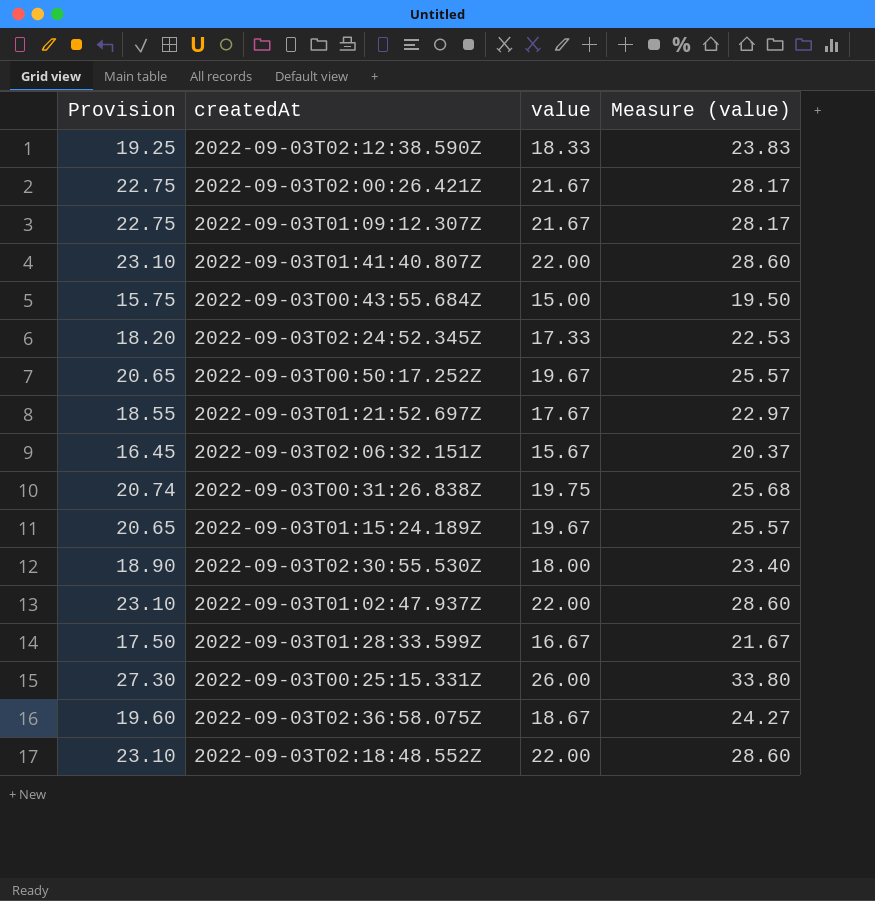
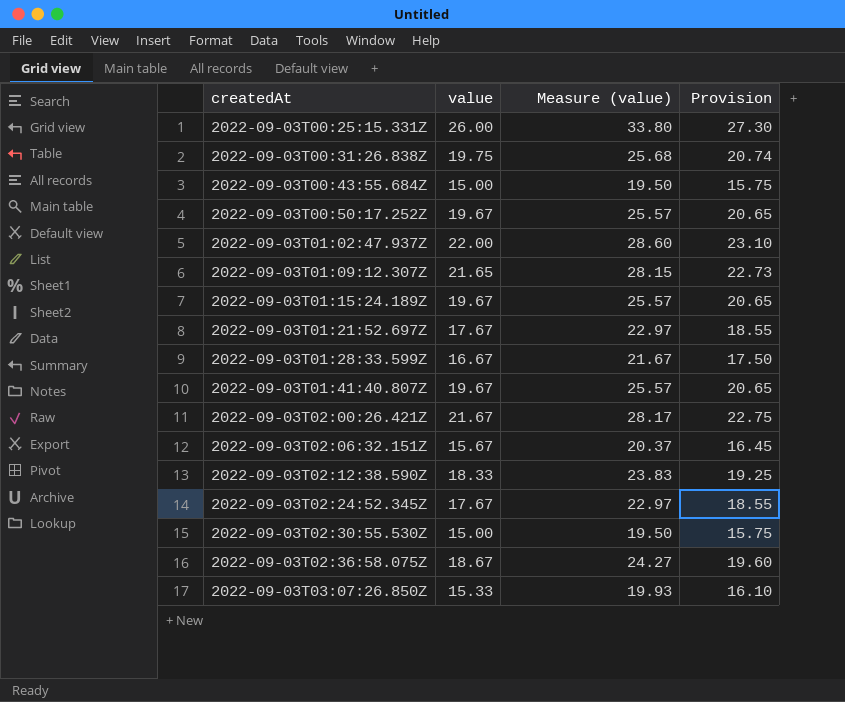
row order: none -> createdAt ascending
column Provision | position: 1 -> 4
row 2022-09-03T02:18:48.552Z: 23.10 | 22.00 | 28.60 -> none
2022-09-03T01:09:12.307Z | value: 21.67 -> 21.65
2022-09-03T01:09:12.307Z | Measure (value): 28.17 -> 28.15
2022-09-03T01:09:12.307Z | Provision: 22.75 -> 22.73
2022-09-03T01:41:40.807Z | value: 22.00 -> 19.67
2022-09-03T01:41:40.807Z | Measure (value): 28.60 -> 25.57
2022-09-03T01:41:40.807Z | Provision: 23.10 -> 20.65
2022-09-03T02:24:52.345Z | value: 17.33 -> 17.67
2022-09-03T02:24:52.345Z | Measure (value): 22.53 -> 22.97
2022-09-03T02:24:52.345Z | Provision: 18.20 -> 18.55
2022-09-03T02:30:55.530Z | value: 18.00 -> 15.00
2022-09-03T02:30:55.530Z | Measure (value): 23.40 -> 19.50
2022-09-03T02:30:55.530Z | Provision: 18.90 -> 15.75
row 2022-09-03T03:07:26.850Z: none -> 15.33 | 19.93 | 16.10

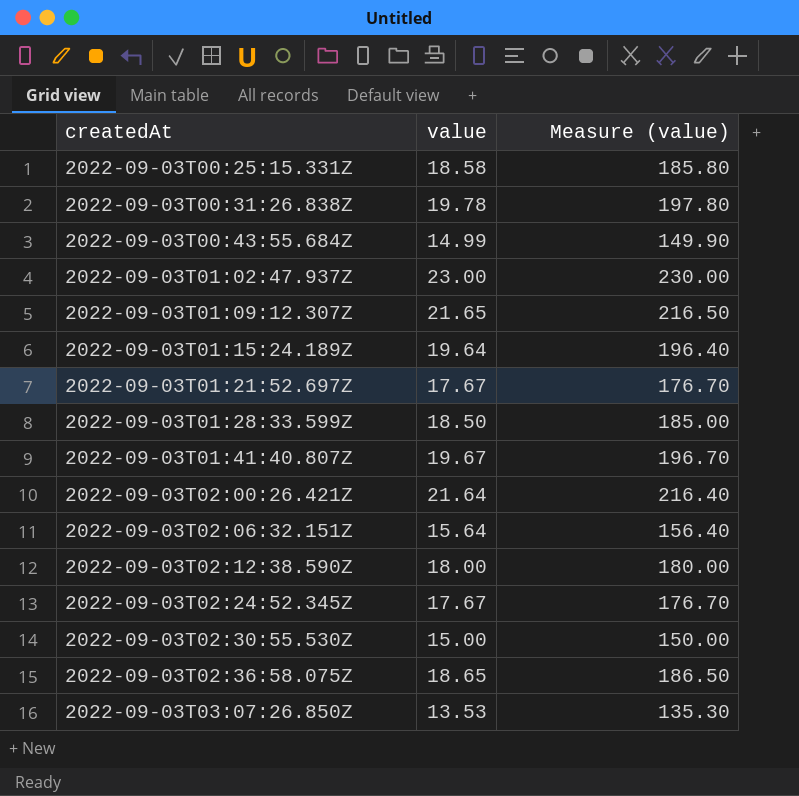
column Provision | formula: [value] * 1.05 -> none
column Measure (value) | formula: [value] * 1.3 -> [value] * 10
row 2022-09-03T00:50:17.252Z: 19.67 | 25.57 | 20.65 -> none
2022-09-03T00:25:15.331Z | value: 26.00 -> 18.58
2022-09-03T00:31:26.838Z | value: 19.75 -> 19.78
2022-09-03T00:43:55.684Z | value: 15.00 -> 14.99
2022-09-03T01:02:47.937Z | value: 22.00 -> 23.00
2022-09-03T01:15:24.189Z | value: 19.67 -> 19.64
2022-09-03T01:28:33.599Z | value: 16.67 -> 18.50
2022-09-03T02:00:26.421Z | value: 21.67 -> 21.64
2022-09-03T02:06:32.151Z | value: 15.67 -> 15.64
2022-09-03T02:12:38.590Z | value: 18.33 -> 18.00
2022-09-03T02:36:58.075Z | value: 18.67 -> 18.65
2022-09-03T03:07:26.850Z | value: 15.33 -> 13.53

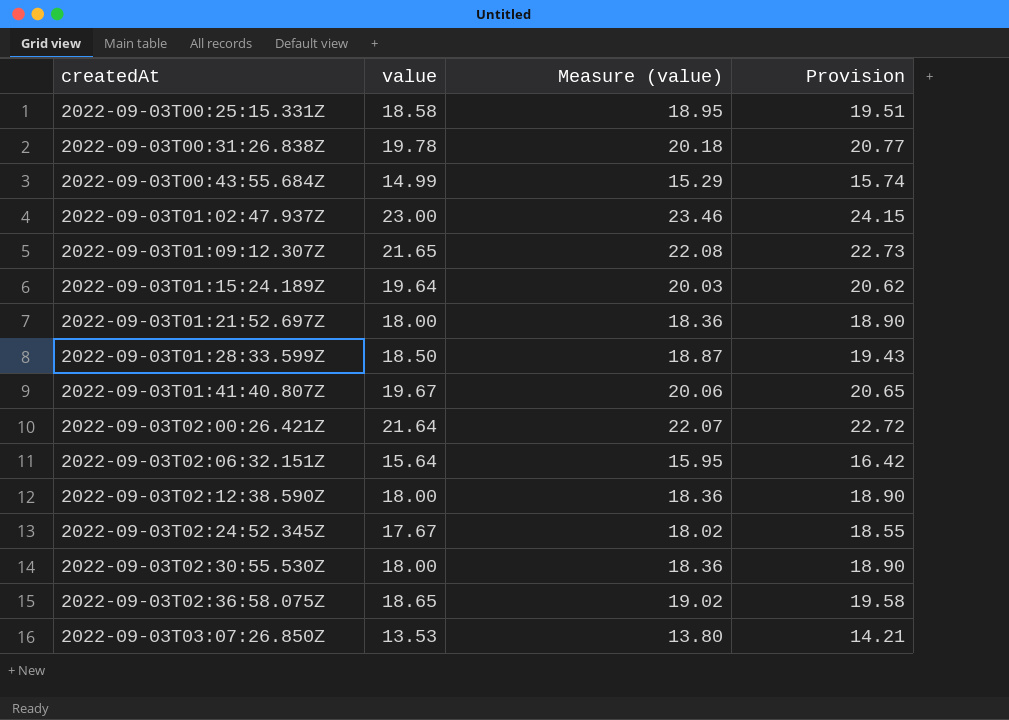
column Measure (value) | formula: [value] * 10 -> [value] * 1.02
column Provision | formula: none -> [value] * 1.05
2022-09-03T01:21:52.697Z | value: 17.67 -> 18.00
2022-09-03T02:30:55.530Z | value: 15.00 -> 18.00

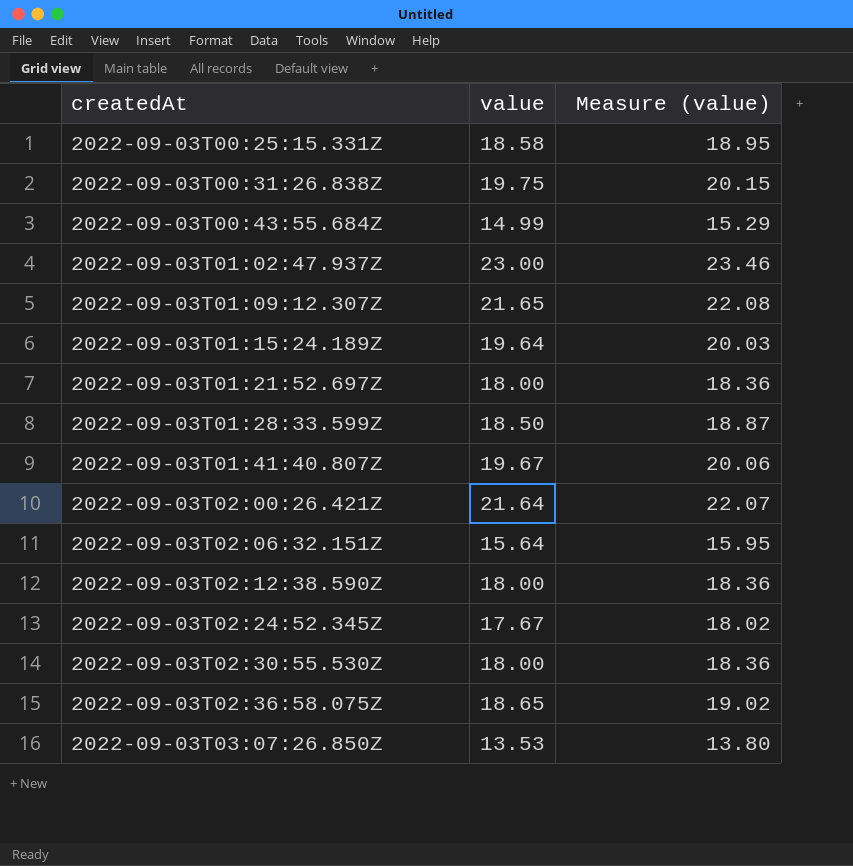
column Provision | formula: [value] * 1.05 -> none
2022-09-03T00:31:26.838Z | value: 19.78 -> 19.75
2022-09-03T00:31:26.838Z | Measure (value): 20.18 -> 20.15

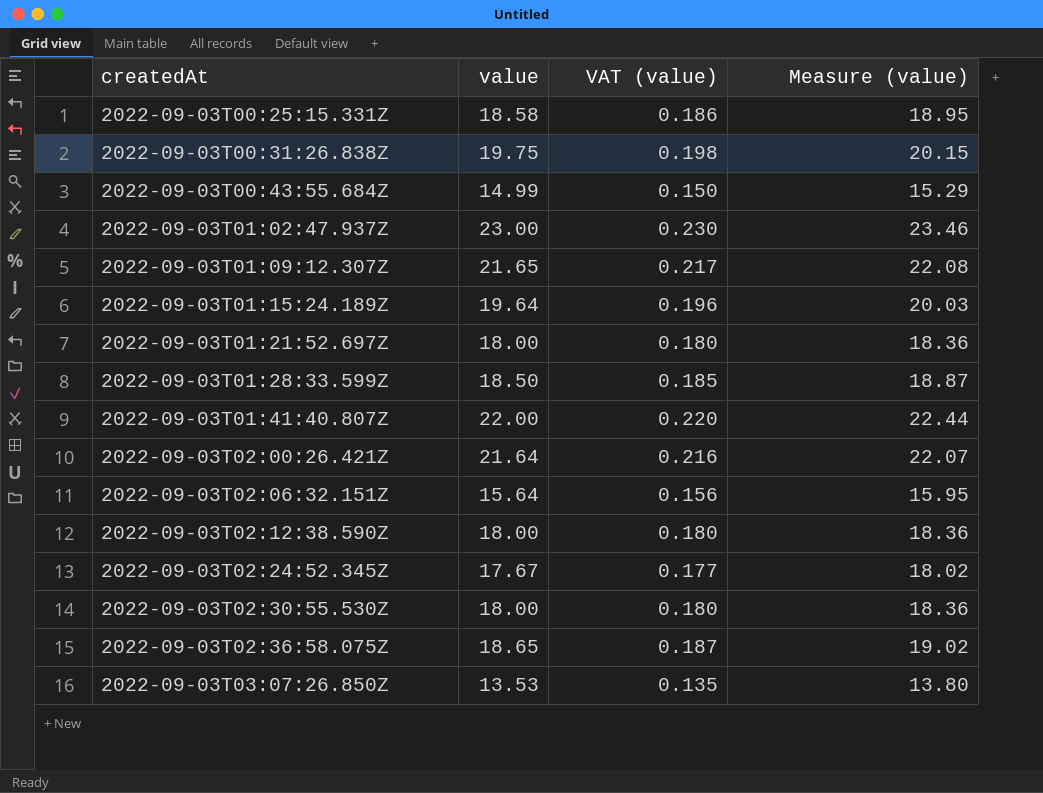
column VAT (value) | formula: none -> [value] * 0.01
2022-09-03T01:41:40.807Z | value: 19.67 -> 22.00
2022-09-03T01:41:40.807Z | Measure (value): 20.06 -> 22.44

